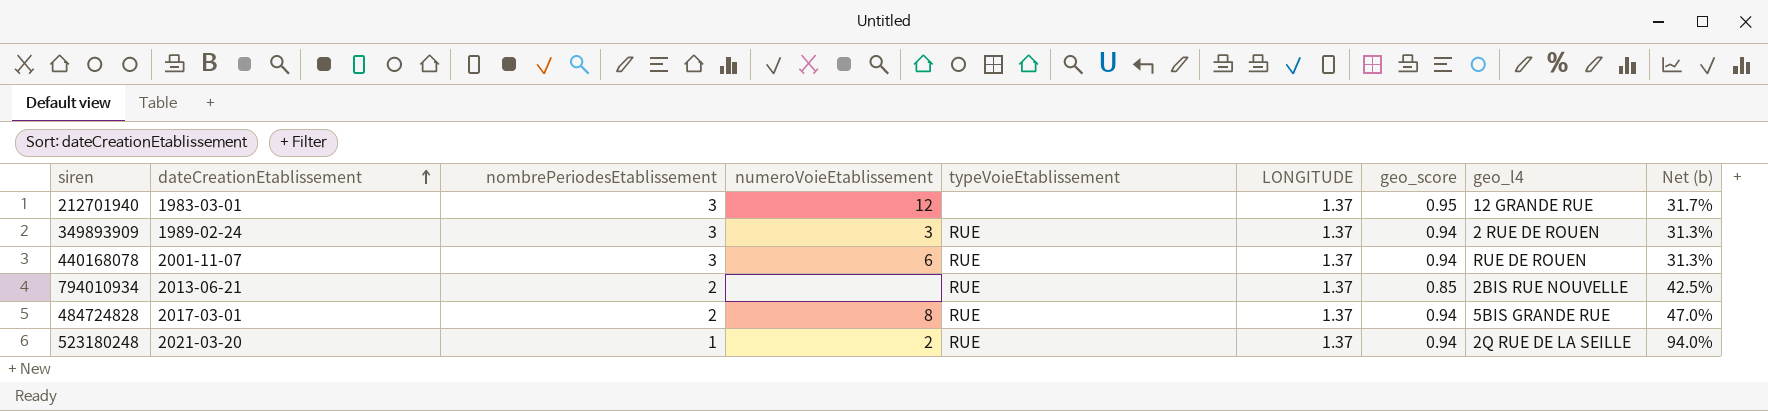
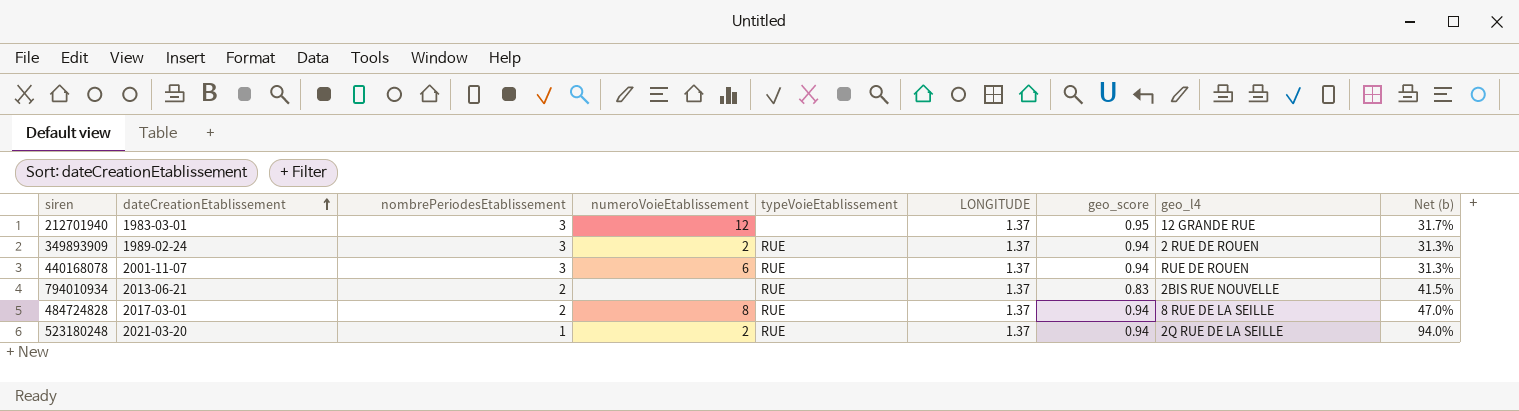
349893909 | numeroVoieEtablissement: 3 -> 2
794010934 | geo_score: 0.85 -> 0.83
794010934 | Net (b): 42.5% -> 41.5%
484724828 | geo_l4: 5BIS GRANDE RUE -> 8 RUE DE LA SEILLE

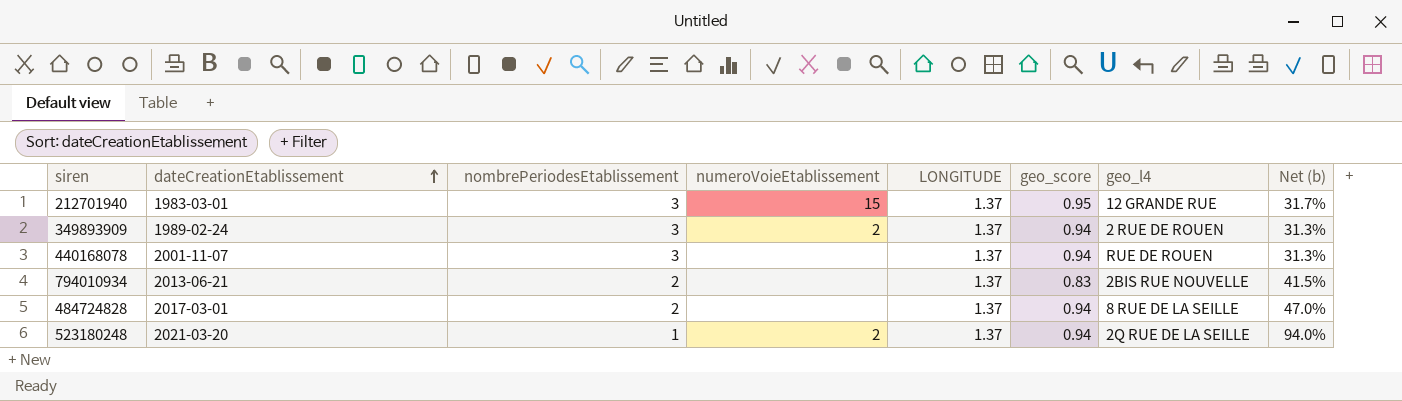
column typeVoieEtablissement | position: 5 -> none
212701940 | numeroVoieEtablissement: 12 -> 15
440168078 | numeroVoieEtablissement: 6 -> none
484724828 | numeroVoieEtablissement: 8 -> none

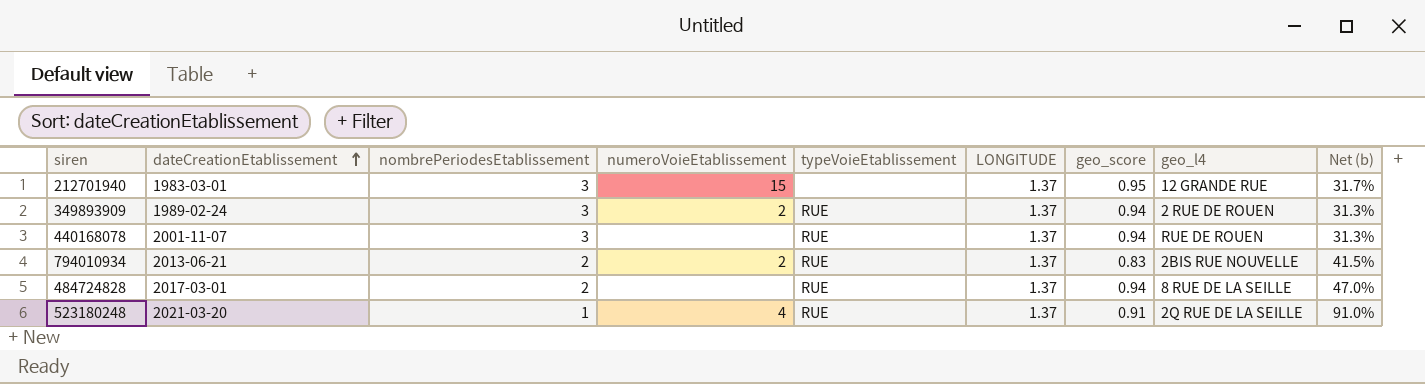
column typeVoieEtablissement | position: none -> 5
794010934 | numeroVoieEtablissement: none -> 2
523180248 | numeroVoieEtablissement: 2 -> 4
523180248 | geo_score: 0.94 -> 0.91
523180248 | Net (b): 94.0% -> 91.0%

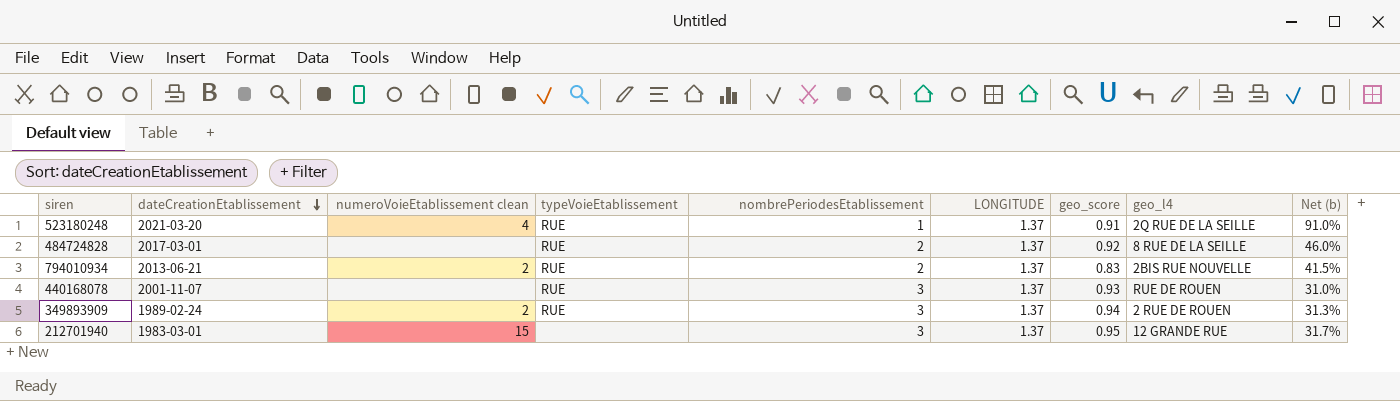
row order: dateCreationEtablissement ascending -> dateCreationEtablissement descending
column name: numeroVoieEtablissement -> numeroVoieEtablissement clean
column nombrePeriodesEtablissement | position: 3 -> 5
484724828 | geo_score: 0.94 -> 0.92
484724828 | Net (b): 47.0% -> 46.0%
440168078 | geo_score: 0.94 -> 0.93
440168078 | Net (b): 31.3% -> 31.0%

